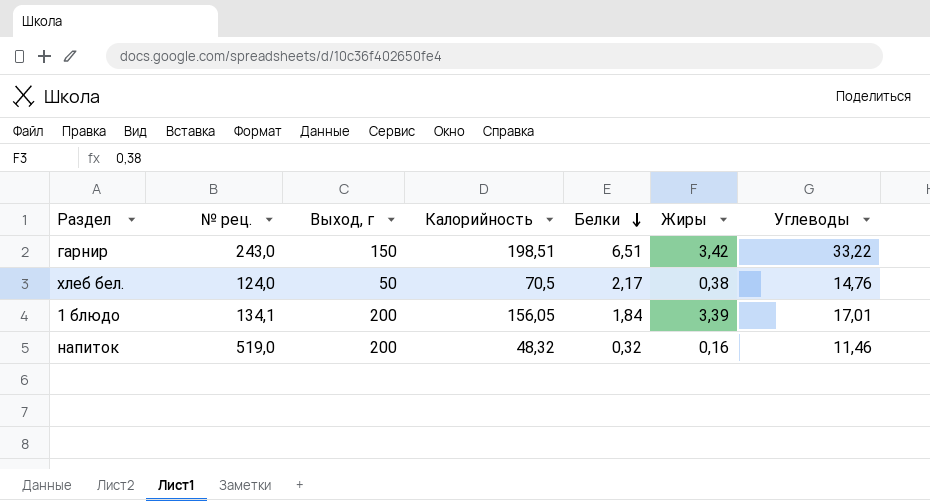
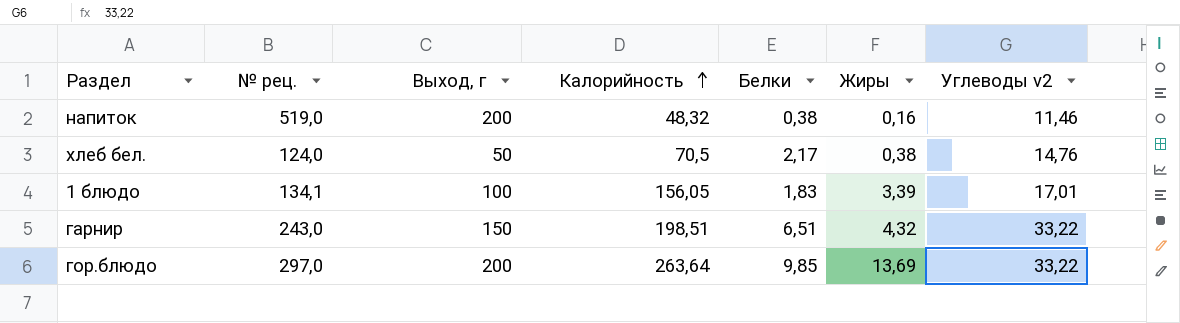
row order: Белки descending -> Калорийность ascending
column name: Углеводы -> Углеводы v2
напиток | Белки: 0,32 -> 0,38
1 блюдо | Выход, г: 200 -> 100
1 блюдо | Белки: 1,84 -> 1,83
гарнир | Жиры: 3,42 -> 4,32
row гор.блюдо: none -> 297,0 | 200 | 263,64 | 9,85 | 13,69 | 33,22

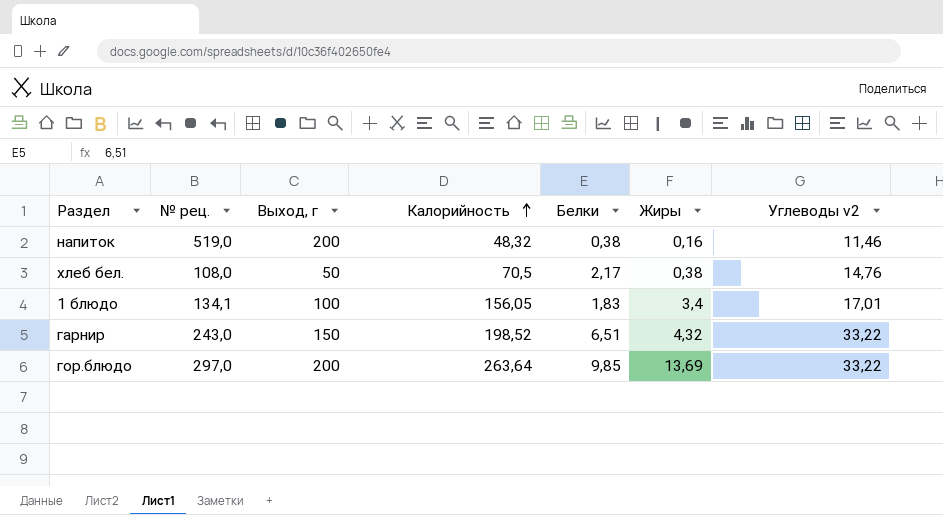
хлеб бел. | № рец.: 124,0 -> 108,0
1 блюдо | Жиры: 3,39 -> 3,4
гарнир | Калорийность: 198,51 -> 198,52

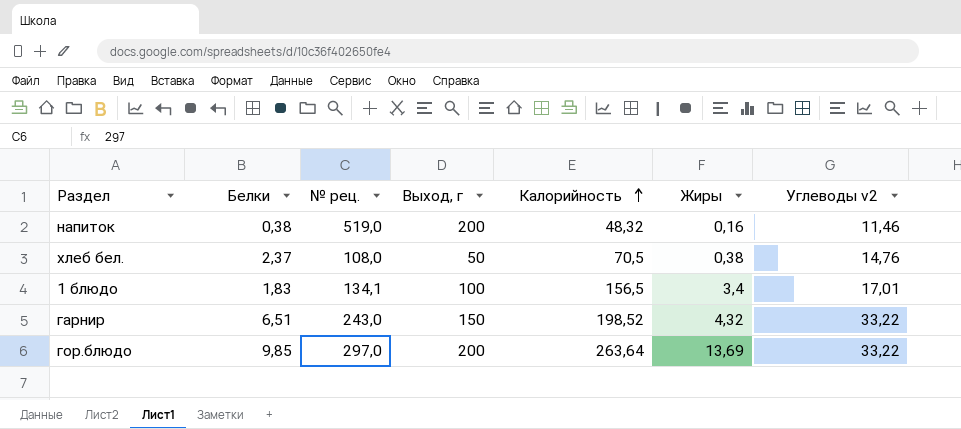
column Белки | position: 5 -> 2
хлеб бел. | Белки: 2,17 -> 2,37
1 блюдо | Калорийность: 156,05 -> 156,5

